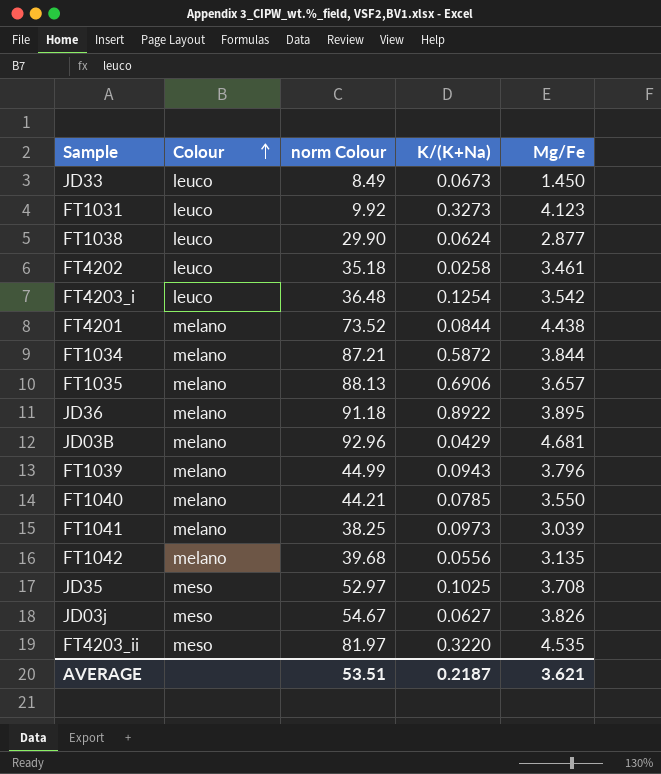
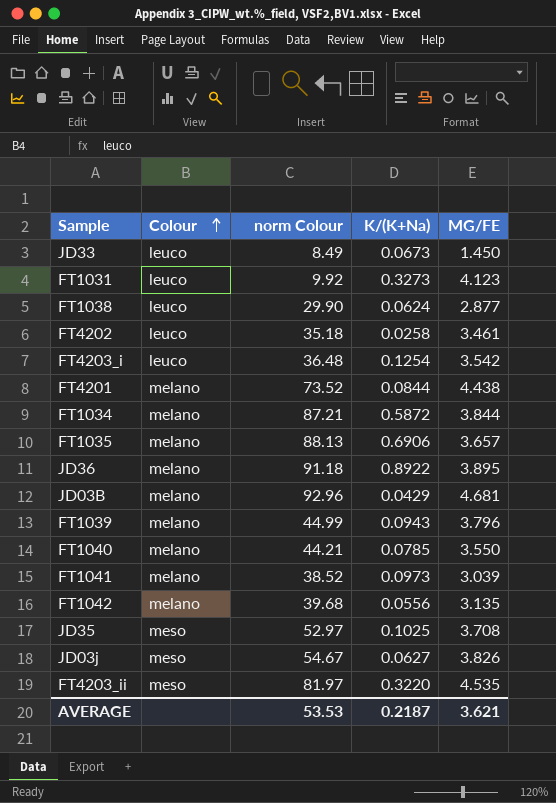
column name: Mg/Fe -> MG/FE
FT1041 | norm Colour: 38.25 -> 38.52
AVERAGE | norm Colour: 53.51 -> 53.53

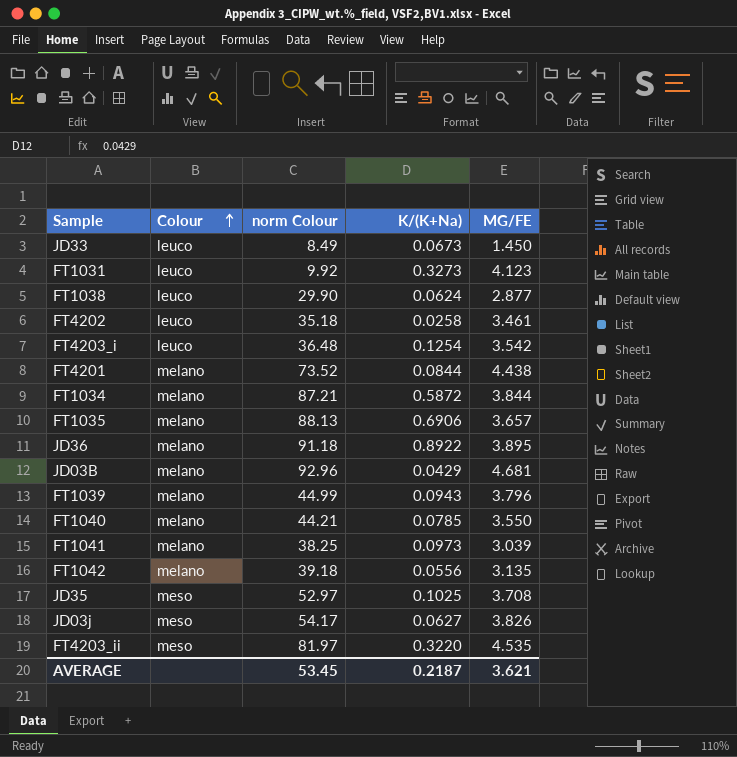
FT1041 | norm Colour: 38.52 -> 38.25
FT1042 | norm Colour: 39.68 -> 39.18
JD03j | norm Colour: 54.67 -> 54.17
AVERAGE | norm Colour: 53.53 -> 53.45

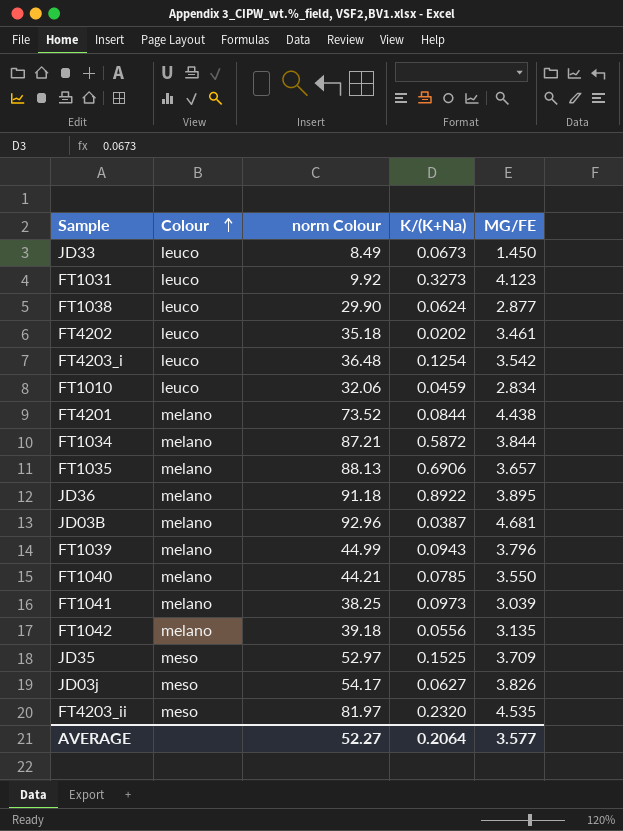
FT4202 | K/(K+Na): 0.0258 -> 0.0202
row FT1010: none -> leuco | 32.06 | 0.0459 | 2.834
JD03B | K/(K+Na): 0.0429 -> 0.0387
JD35 | K/(K+Na): 0.1025 -> 0.1525
JD35 | MG/FE: 3.708 -> 3.709
FT4203_ii | K/(K+Na): 0.3220 -> 0.2320
AVERAGE | norm Colour: 53.45 -> 52.27
AVERAGE | K/(K+Na): 0.2187 -> 0.2064
AVERAGE | MG/FE: 3.621 -> 3.577

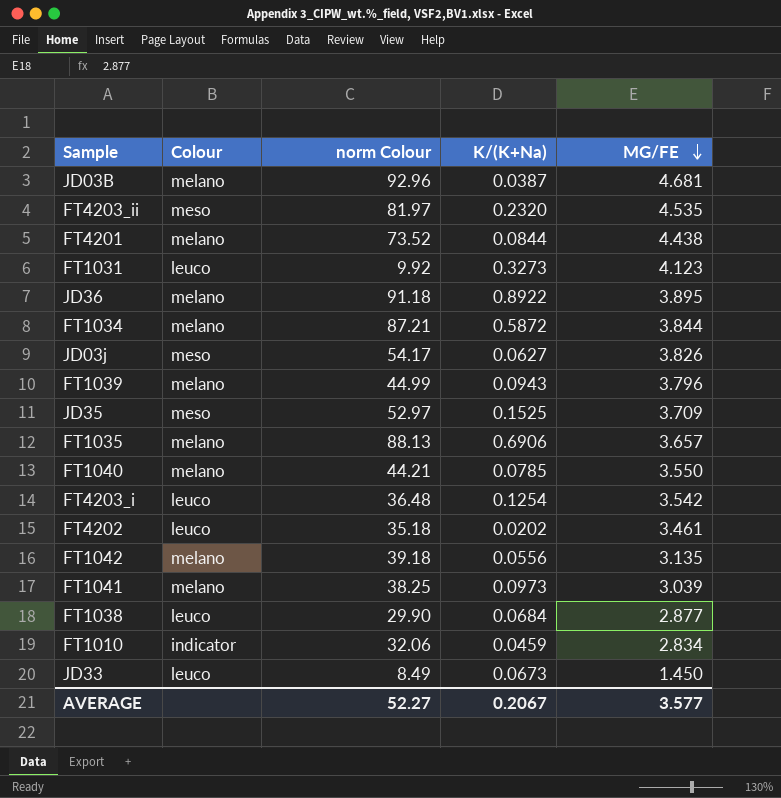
row order: Colour ascending -> MG/FE descending
FT1038 | K/(K+Na): 0.0624 -> 0.0684
FT1010 | Colour: leuco -> indicator
AVERAGE | K/(K+Na): 0.2064 -> 0.2067

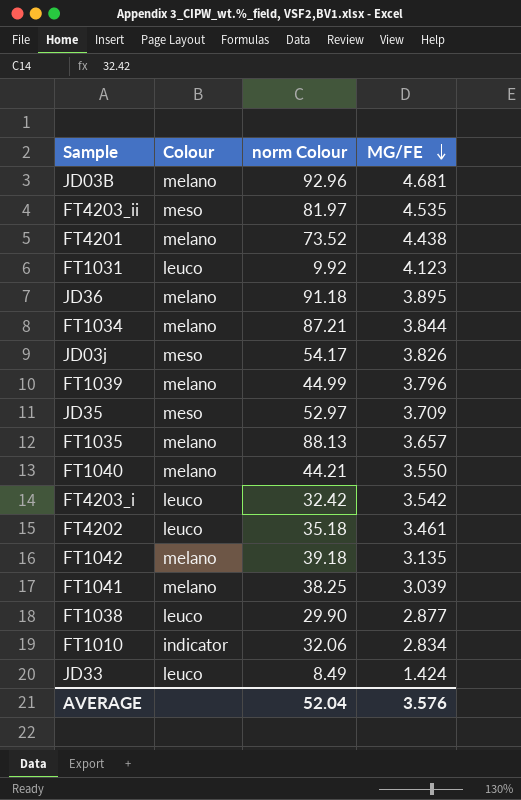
column K/(K+Na) | position: 4 -> none
FT4203_i | norm Colour: 36.48 -> 32.42
JD33 | MG/FE: 1.450 -> 1.424
AVERAGE | norm Colour: 52.27 -> 52.04
AVERAGE | MG/FE: 3.577 -> 3.576

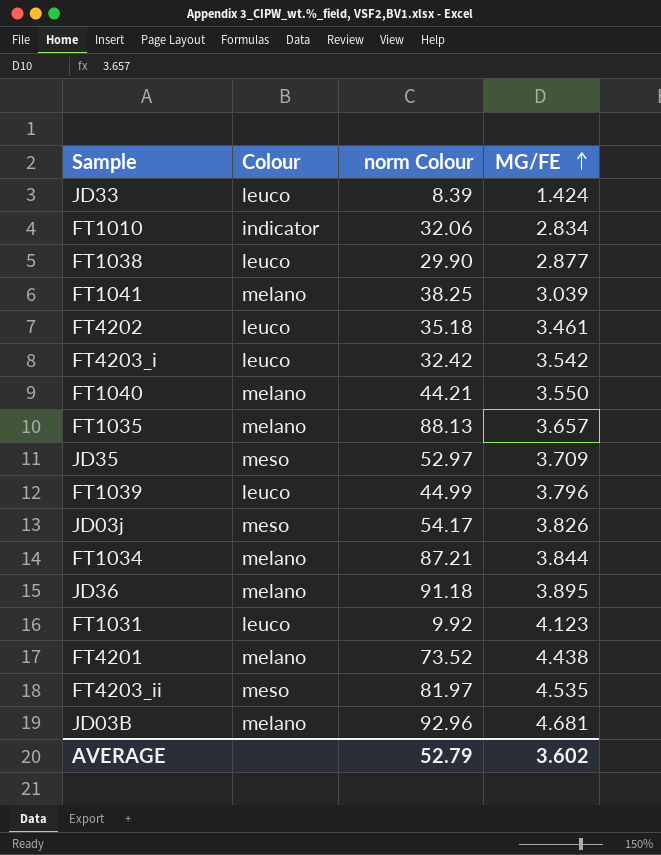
row order: MG/FE descending -> MG/FE ascending
row FT1042: melano | 39.18 | 3.135 -> none
JD33 | norm Colour: 8.49 -> 8.39
FT1039 | Colour: melano -> leuco
AVERAGE | norm Colour: 52.04 -> 52.79
AVERAGE | MG/FE: 3.576 -> 3.602

